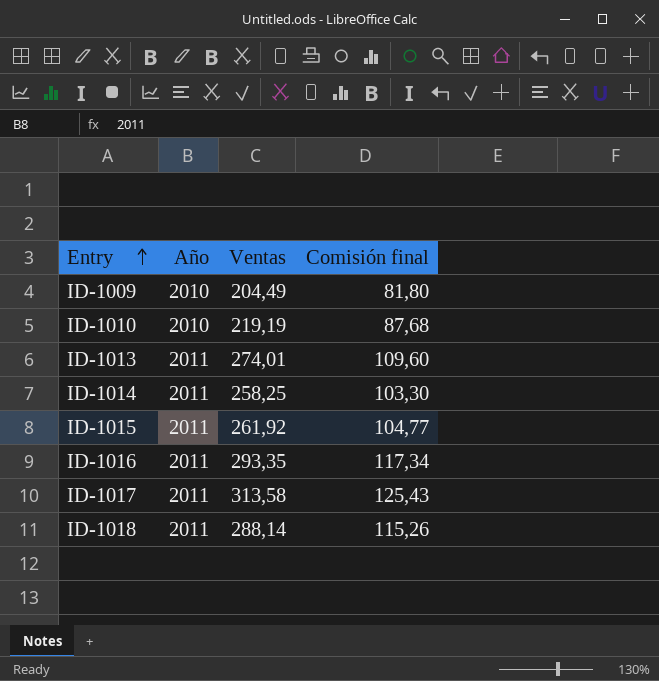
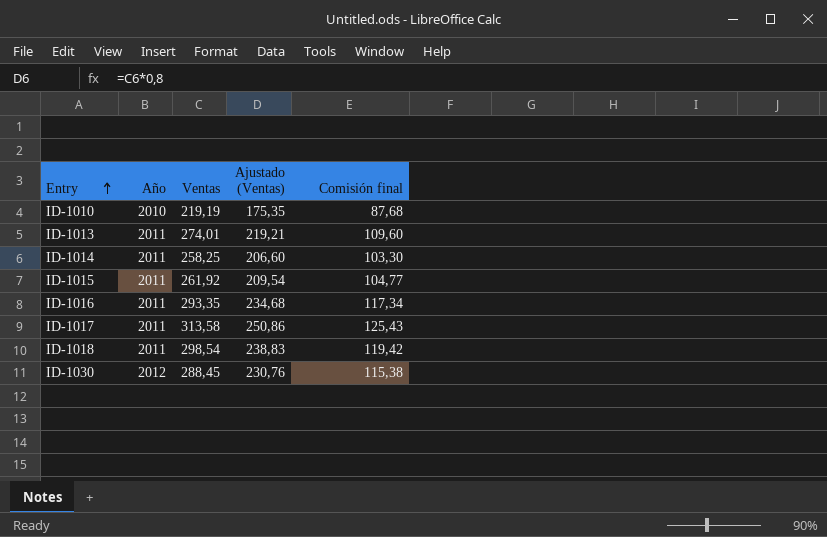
column Ajustado (Ventas) | formula: none -> [Ventas] * 0,8
row ID-1009: 2010 | 204,49 | 81,80 -> none
ID-1018 | Ventas: 288,14 -> 298,54
ID-1018 | Comisión final: 115,26 -> 119,42
row ID-1030: none -> 2012 | 288,45 | 230,76 | 115,38

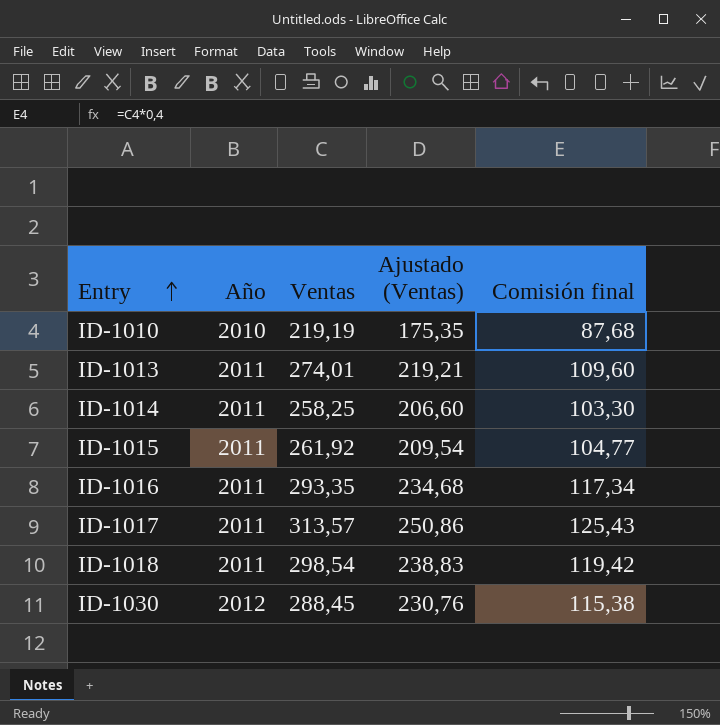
ID-1017 | Ventas: 313,58 -> 313,57

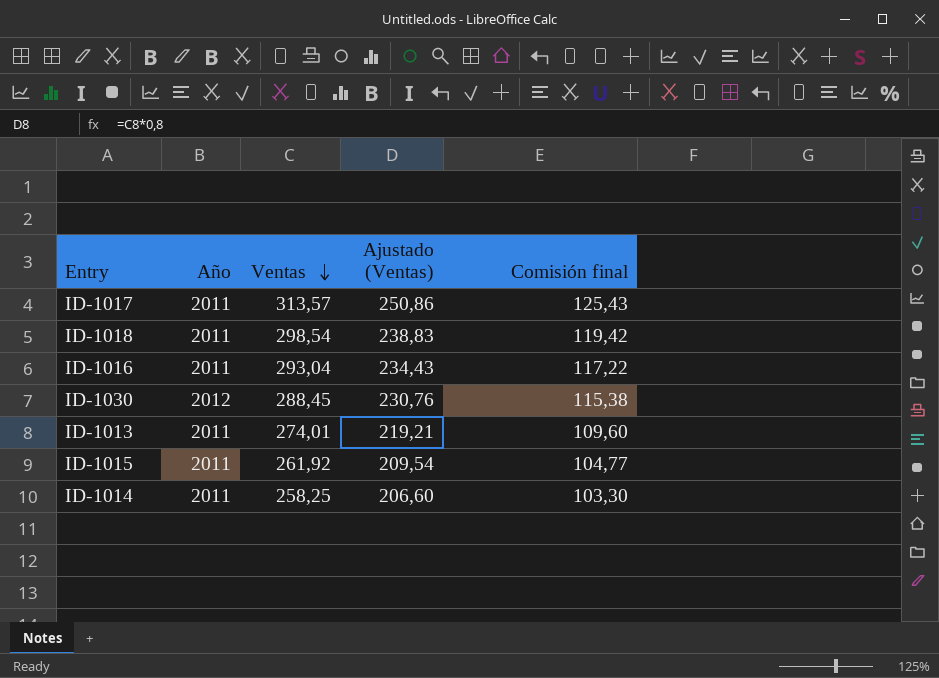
row order: Entry ascending -> Ventas descending
row ID-1010: 2010 | 219,19 | 175,35 | 87,68 -> none
ID-1016 | Ventas: 293,35 -> 293,04
ID-1016 | Ajustado (Ventas): 234,68 -> 234,43
ID-1016 | Comisión final: 117,34 -> 117,22

